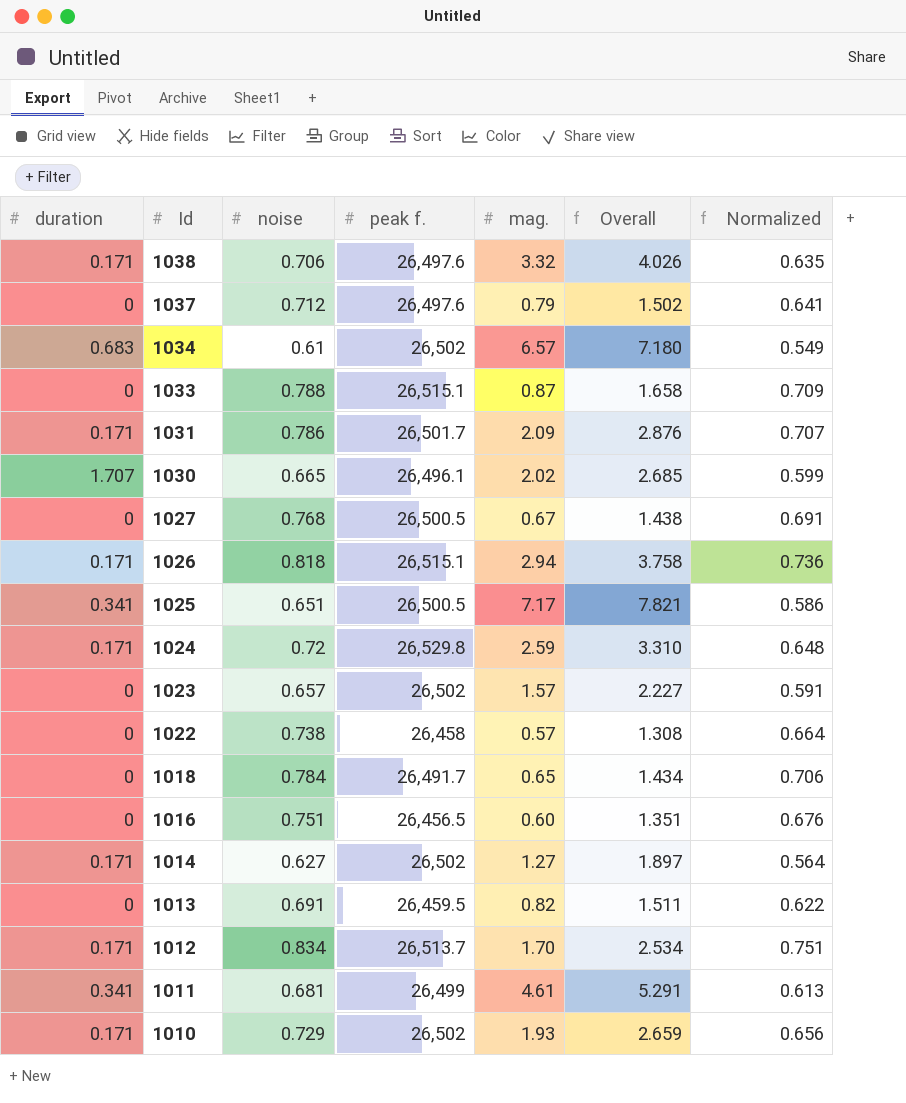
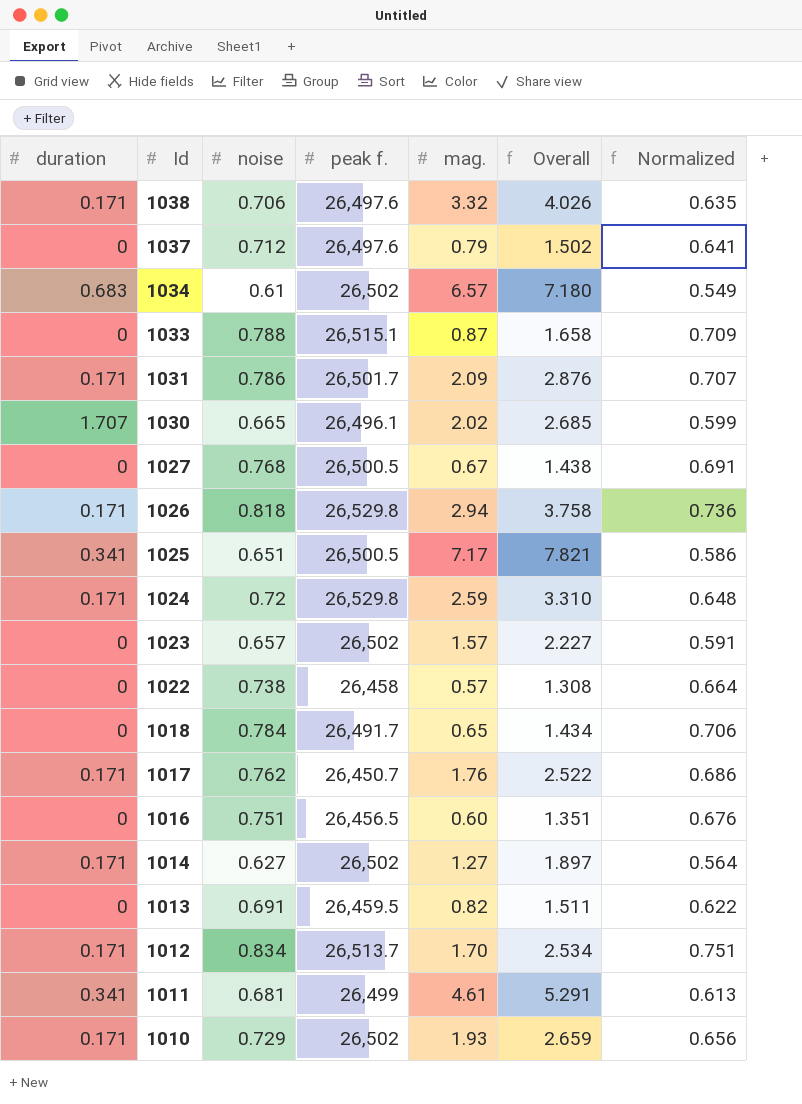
1026 | peak f.: 26,515.1 -> 26,529.8
row 1017: none -> 0.171 | 0.762 | 26,450.7 | 1.76 | 2.522 | 0.686

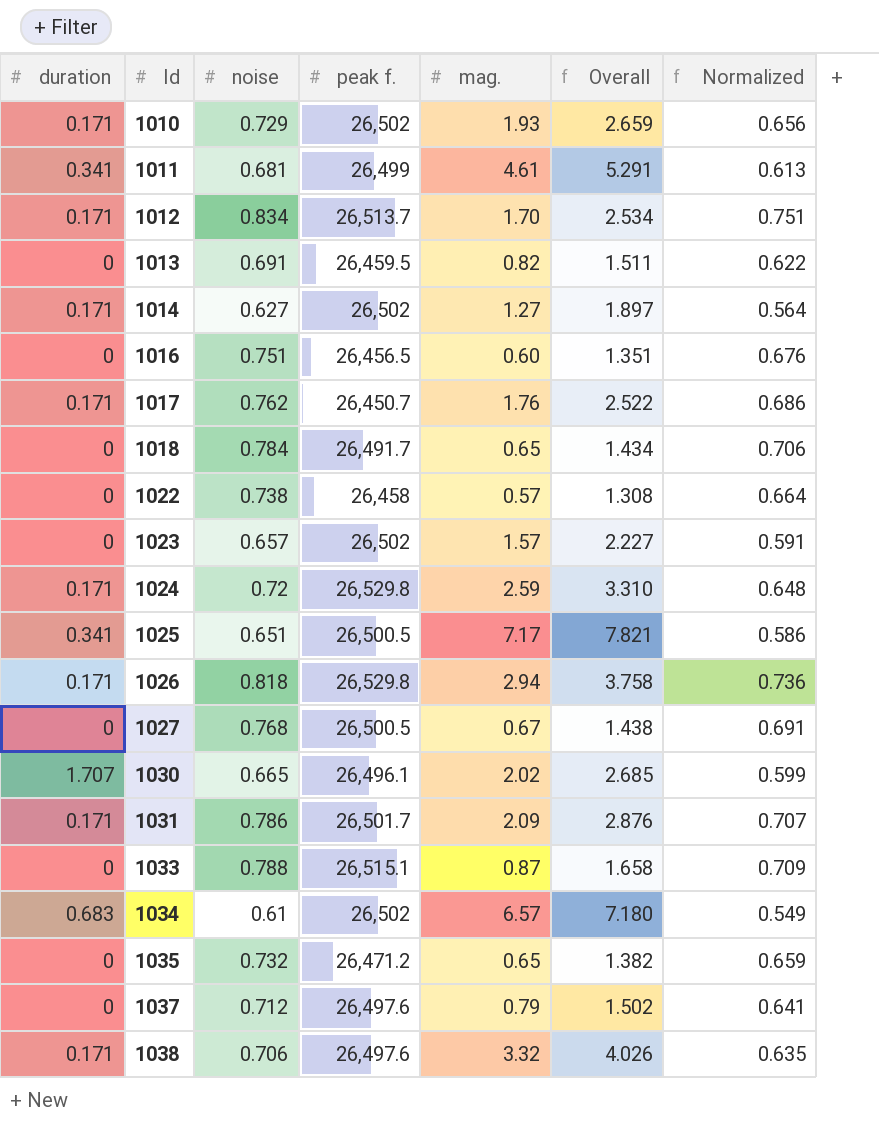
row order: Id descending -> Id ascending
row 1035: none -> 0 | 0.732 | 26,471.2 | 0.65 | 1.382 | 0.659

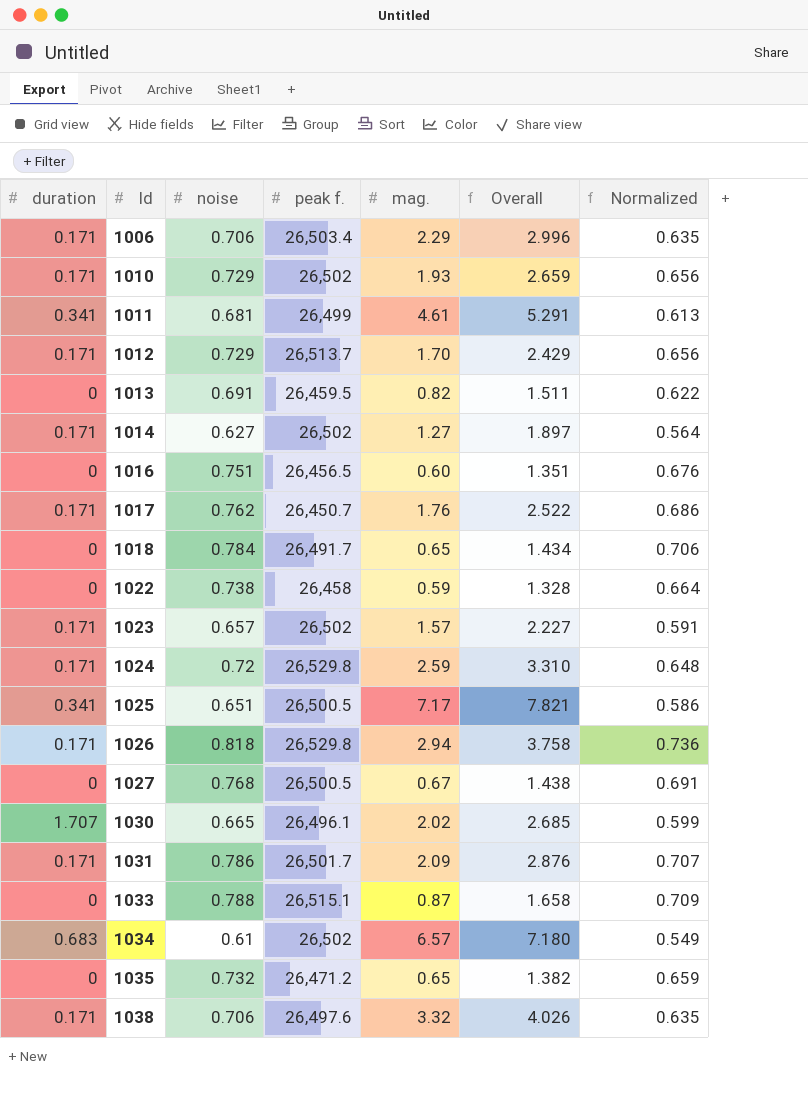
row 1037: 0 | 0.712 | 26,497.6 | 0.79 | 1.502 | 0.641 -> none
row 1006: none -> 0.171 | 0.706 | 26,503.4 | 2.29 | 2.996 | 0.635
1012 | noise: 0.834 -> 0.729
1012 | Overall: 2.534 -> 2.429
1012 | Normalized: 0.751 -> 0.656
1022 | mag.: 0.57 -> 0.59
1022 | Overall: 1.308 -> 1.328
1023 | duration: 0 -> 0.171

